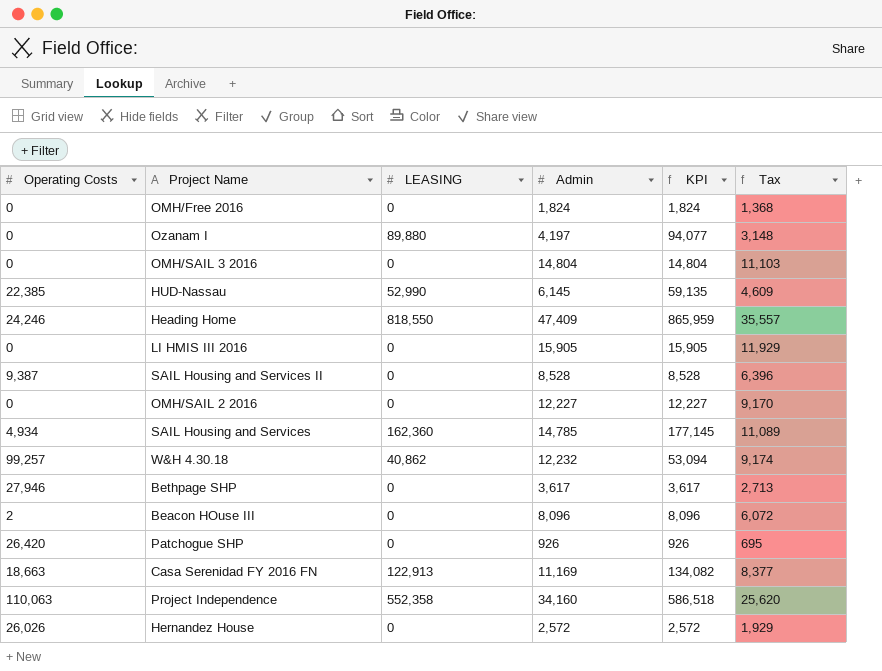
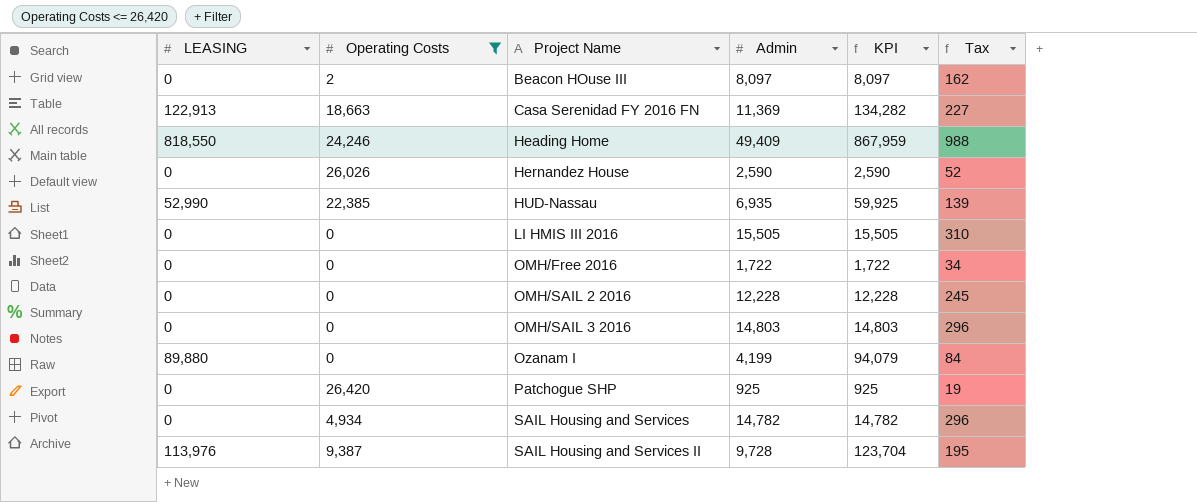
filter: none -> Operating Costs <= 26,420
row order: none -> Project Name ascending
column LEASING | position: 3 -> 1
column Tax | formula: [Admin] * 0.75 -> [Admin] * 0.02
Beacon HOuse III | Admin: 8,096 -> 8,097
Beacon HOuse III | KPI: 8,096 -> 8,097
Casa Serenidad FY 2016 FN | Admin: 11,169 -> 11,369
Casa Serenidad FY 2016 FN | KPI: 134,082 -> 134,282
Heading Home | Admin: 47,409 -> 49,409
Heading Home | KPI: 865,959 -> 867,959
Hernandez House | Admin: 2,572 -> 2,590
Hernandez House | KPI: 2,572 -> 2,590
HUD-Nassau | Admin: 6,145 -> 6,935
HUD-Nassau | KPI: 59,135 -> 59,925
LI HMIS III 2016 | Admin: 15,905 -> 15,505
LI HMIS III 2016 | KPI: 15,905 -> 15,505
OMH/Free 2016 | Admin: 1,824 -> 1,722
OMH/Free 2016 | KPI: 1,824 -> 1,722
OMH/SAIL 2 2016 | Admin: 12,227 -> 12,228
OMH/SAIL 2 2016 | KPI: 12,227 -> 12,228
OMH/SAIL 3 2016 | Admin: 14,804 -> 14,803
OMH/SAIL 3 2016 | KPI: 14,804 -> 14,803
Ozanam I | Admin: 4,197 -> 4,199
Ozanam I | KPI: 94,077 -> 94,079
Patchogue SHP | Admin: 926 -> 925
Patchogue SHP | KPI: 926 -> 925
SAIL Housing and Services | LEASING: 162,360 -> 0
SAIL Housing and Services | Admin: 14,785 -> 14,782
SAIL Housing and Services | KPI: 177,145 -> 14,782
SAIL Housing and Services II | LEASING: 0 -> 113,976
SAIL Housing and Services II | Admin: 8,528 -> 9,728
SAIL Housing and Services II | KPI: 8,528 -> 123,704

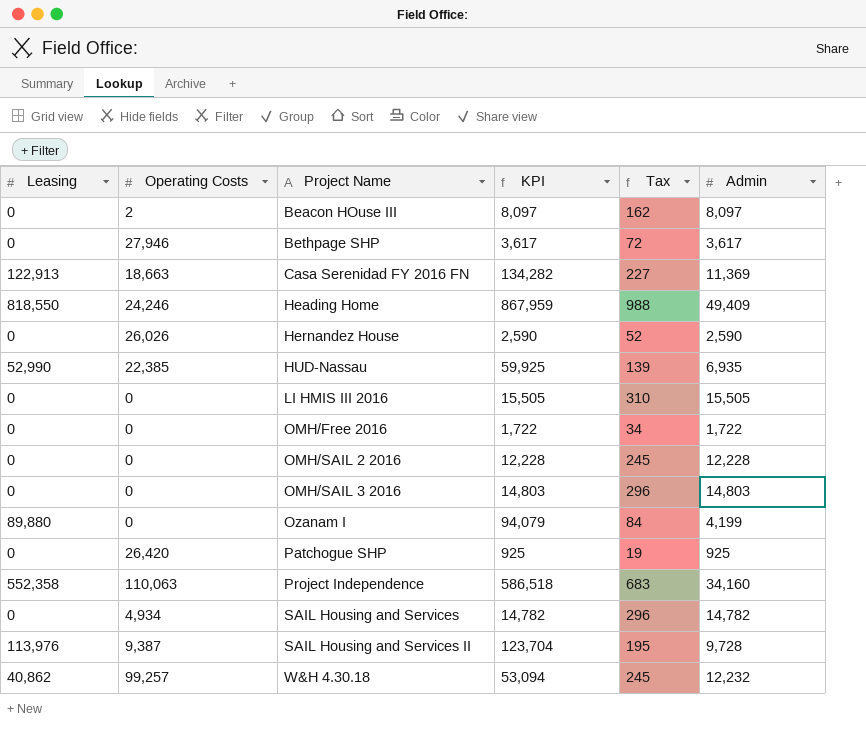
filter: Operating Costs <= 26,420 -> none
column name: LEASING -> Leasing
column Admin | position: 4 -> 6

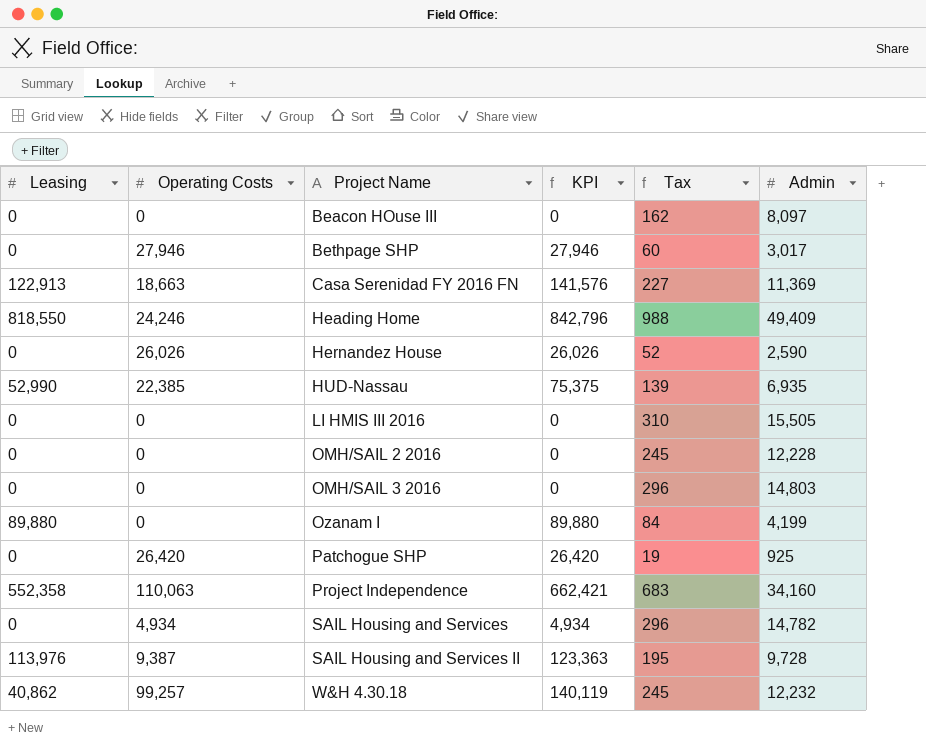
column KPI | formula: [Leasing] + [Admin] -> [Leasing] + [Operating Costs]
row OMH/Free 2016: 0 | 0 | 1,722 | 34 | 1,722 -> none
Beacon HOuse III | Operating Costs: 2 -> 0
Bethpage SHP | Tax: 72 -> 60
Bethpage SHP | Admin: 3,617 -> 3,017

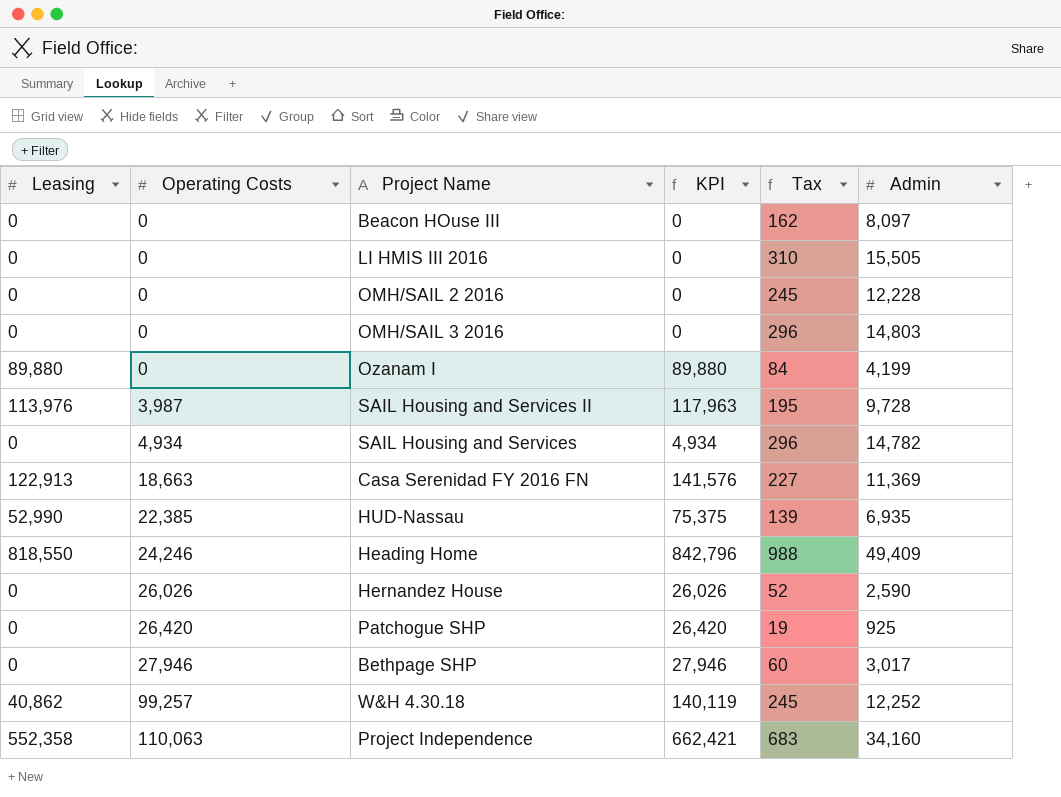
row order: Project Name ascending -> Operating Costs ascending
SAIL Housing and Services II | Operating Costs: 9,387 -> 3,987
SAIL Housing and Services II | KPI: 123,363 -> 117,963
W&H 4.30.18 | Admin: 12,232 -> 12,252

